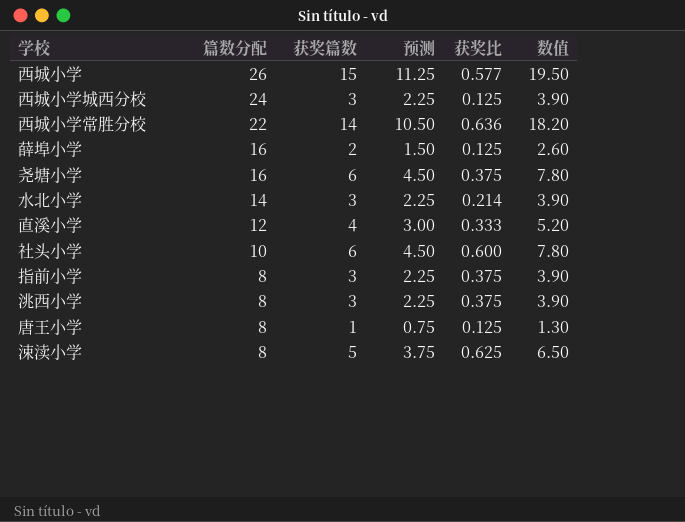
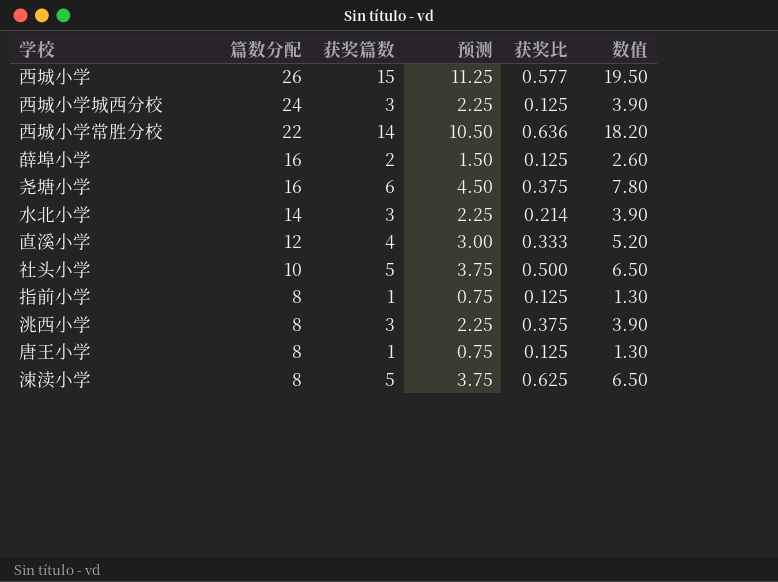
社头小学 | 获奖篇数: 6 -> 5
社头小学 | 预测: 4.50 -> 3.75
社头小学 | 获奖比: 0.600 -> 0.500
社头小学 | 数值: 7.80 -> 6.50
指前小学 | 获奖篇数: 3 -> 1
指前小学 | 预测: 2.25 -> 0.75
指前小学 | 获奖比: 0.375 -> 0.125
指前小学 | 数值: 3.90 -> 1.30

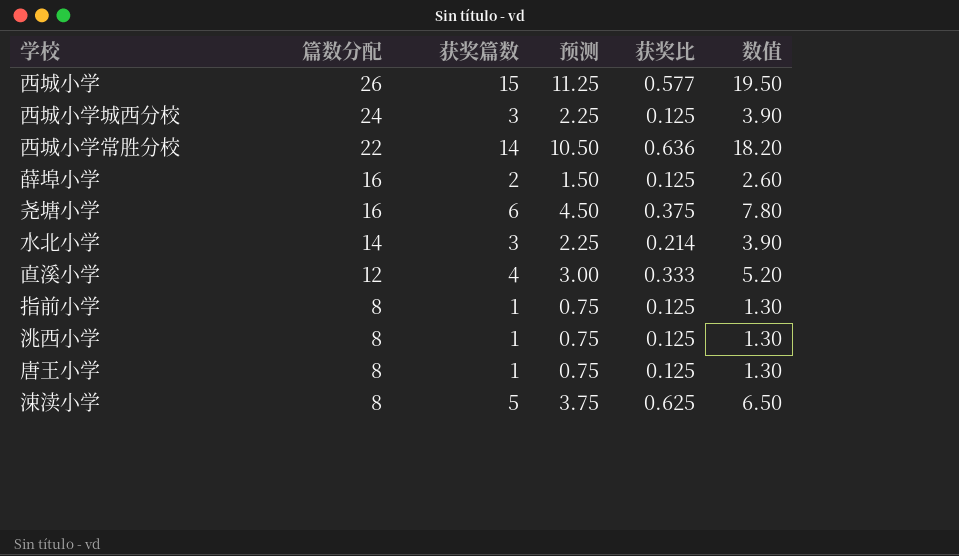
row 社头小学: 10 | 5 | 3.75 | 0.500 | 6.50 -> none
洮西小学 | 获奖篇数: 3 -> 1
洮西小学 | 预测: 2.25 -> 0.75
洮西小学 | 获奖比: 0.375 -> 0.125
洮西小学 | 数值: 3.90 -> 1.30

